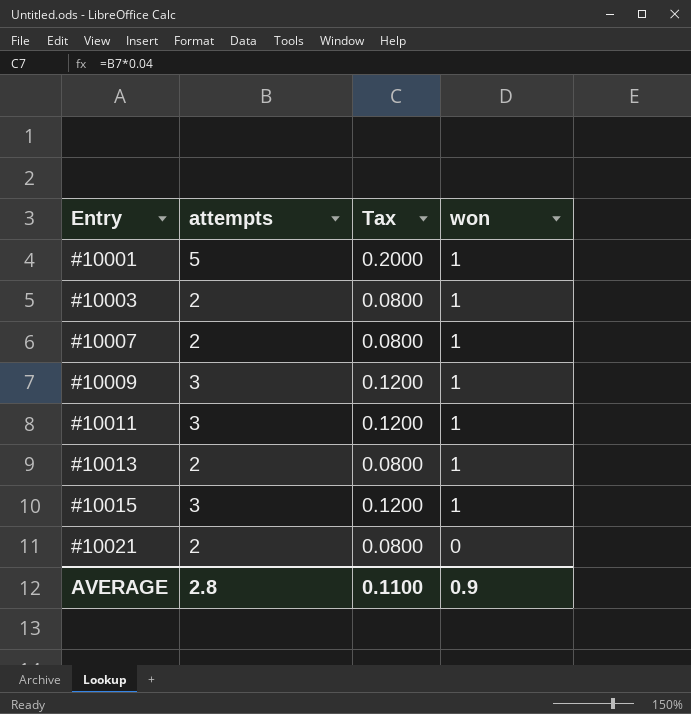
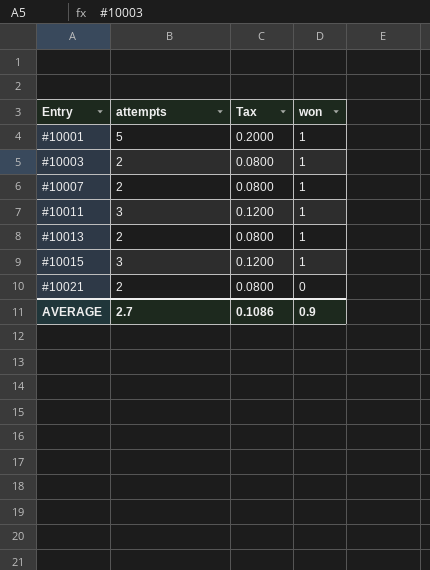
row #10009: 3 | 0.1200 | 1 -> none
AVERAGE | attempts: 2.8 -> 2.7
AVERAGE | Tax: 0.1100 -> 0.1086

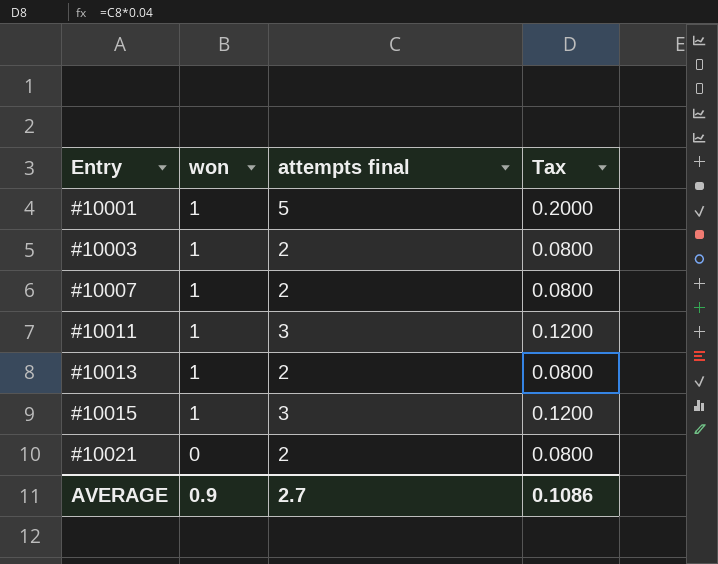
column won | position: 4 -> 2
column name: attempts -> attempts final

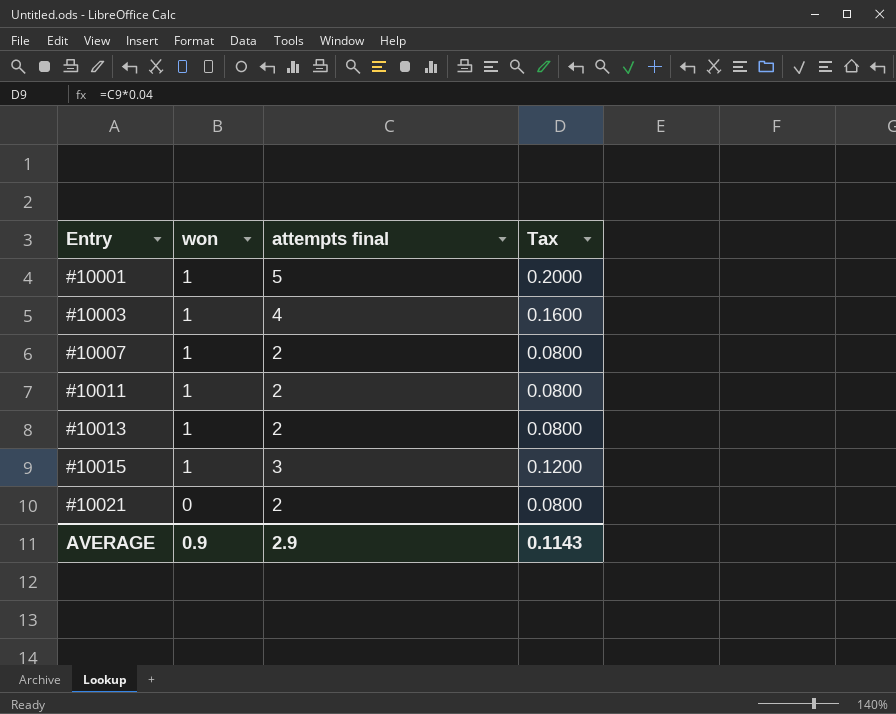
#10003 | attempts final: 2 -> 4
#10003 | Tax: 0.0800 -> 0.1600
#10011 | attempts final: 3 -> 2
#10011 | Tax: 0.1200 -> 0.0800
AVERAGE | attempts final: 2.7 -> 2.9
AVERAGE | Tax: 0.1086 -> 0.1143

